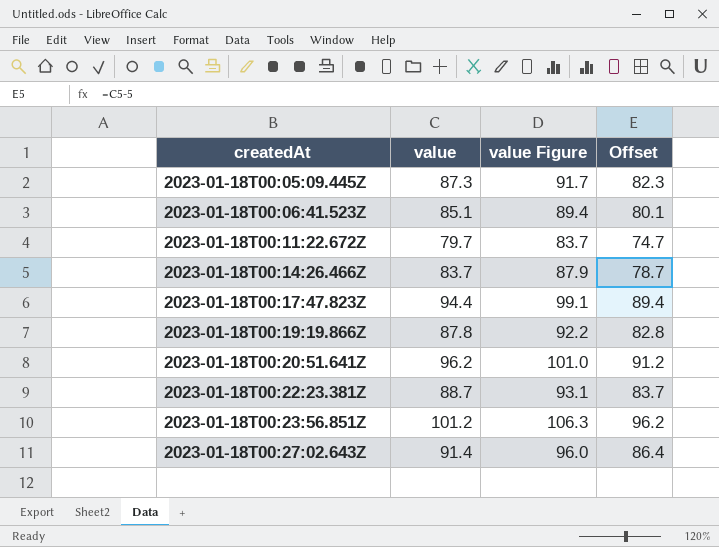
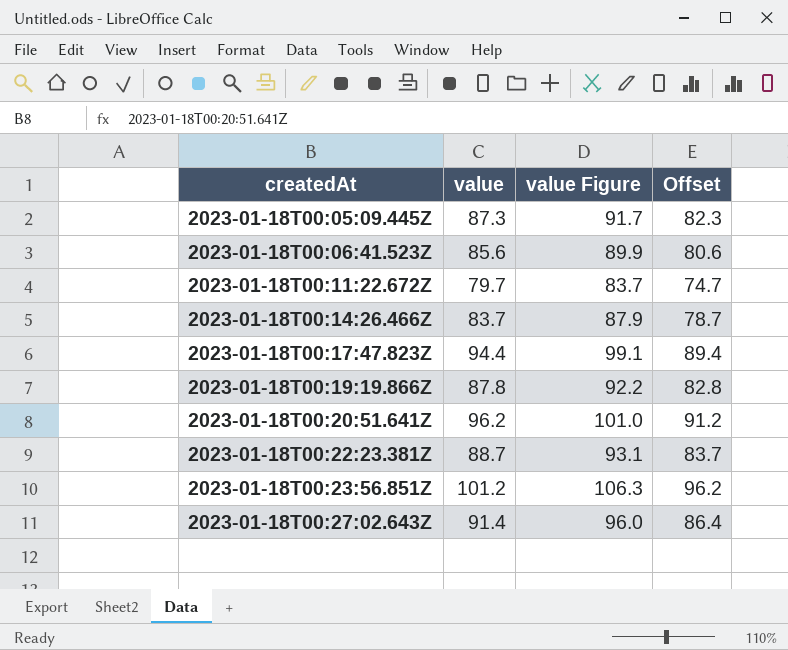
2023-01-18T00:06:41.523Z | value: 85.1 -> 85.6
2023-01-18T00:06:41.523Z | value Figure: 89.4 -> 89.9
2023-01-18T00:06:41.523Z | Offset: 80.1 -> 80.6

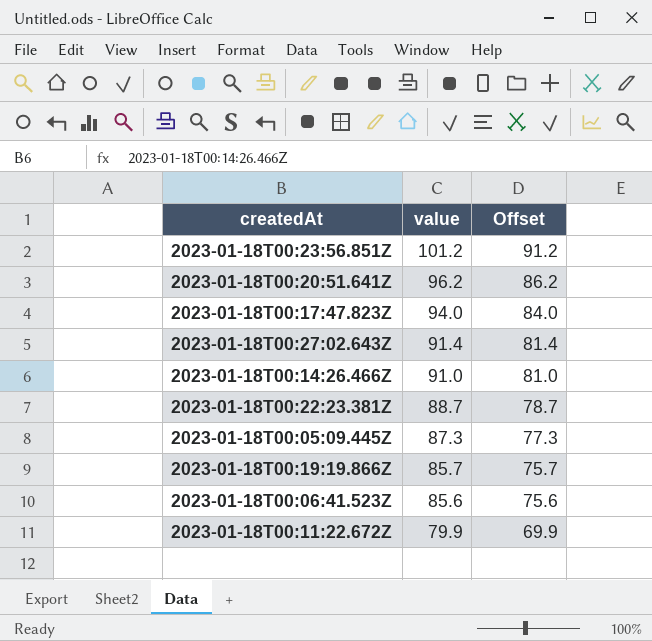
row order: createdAt ascending -> value descending
column value Figure | formula: [value] * 1.05 -> none
column Offset | formula: [value] - 5 -> [value] - 10
2023-01-18T00:17:47.823Z | value: 94.4 -> 94.0
2023-01-18T00:14:26.466Z | value: 83.7 -> 91.0
2023-01-18T00:19:19.866Z | value: 87.8 -> 85.7
2023-01-18T00:11:22.672Z | value: 79.7 -> 79.9

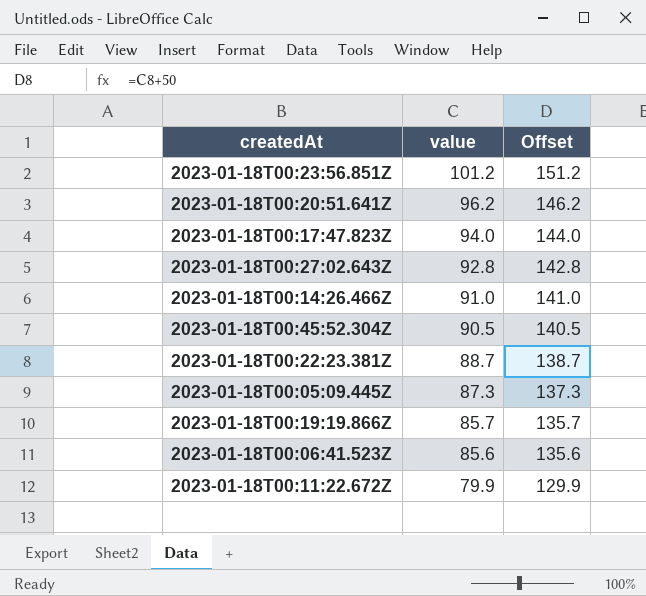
column Offset | formula: [value] - 10 -> [value] + 50
2023-01-18T00:27:02.643Z | value: 91.4 -> 92.8
row 2023-01-18T00:45:52.304Z: none -> 90.5 | 140.5

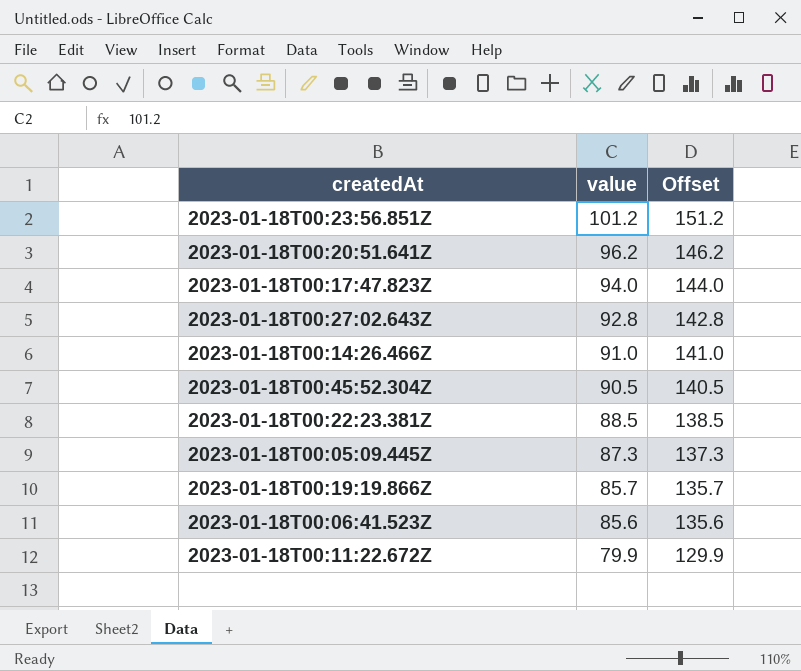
2023-01-18T00:22:23.381Z | value: 88.7 -> 88.5
2023-01-18T00:22:23.381Z | Offset: 138.7 -> 138.5

